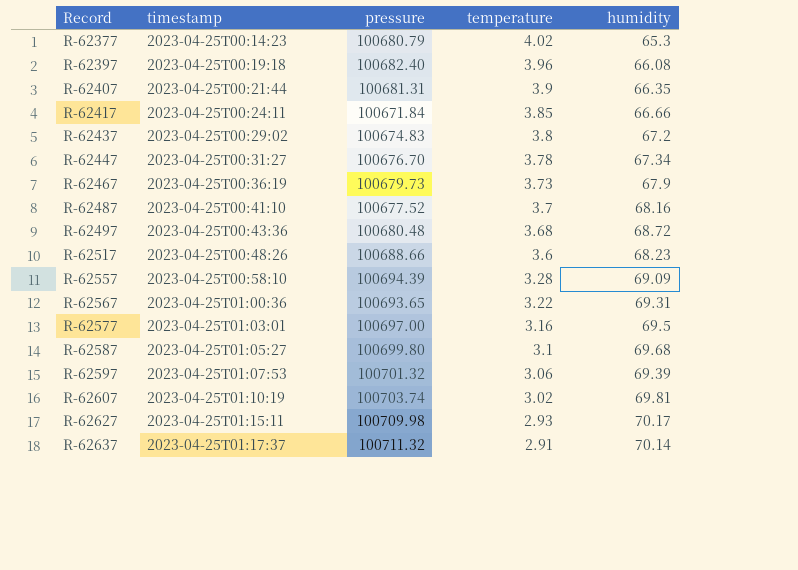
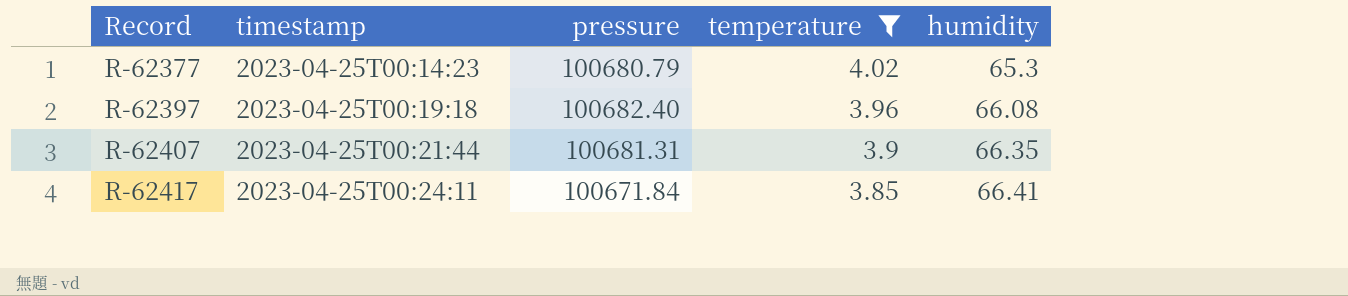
filter: none -> temperature >= 3.85
R-62417 | humidity: 66.66 -> 66.41

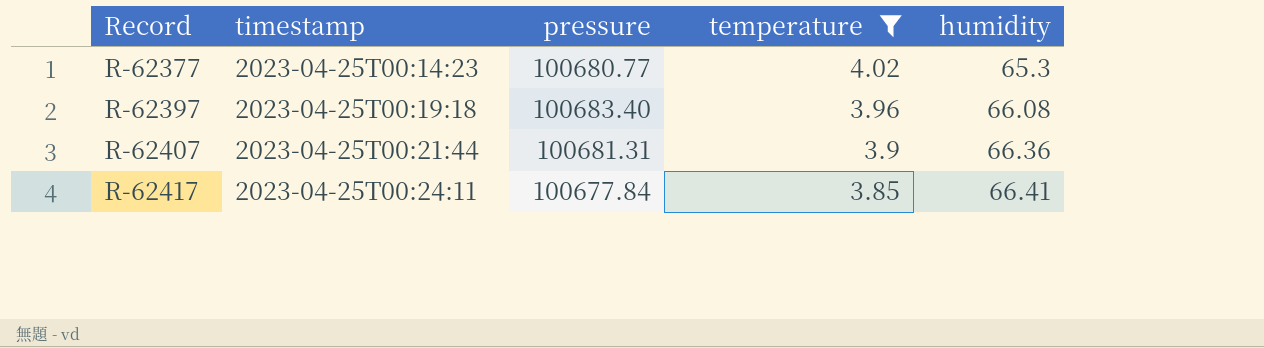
R-62377 | pressure: 100680.79 -> 100680.77
R-62397 | pressure: 100682.40 -> 100683.40
R-62407 | humidity: 66.35 -> 66.36
R-62417 | pressure: 100671.84 -> 100677.84

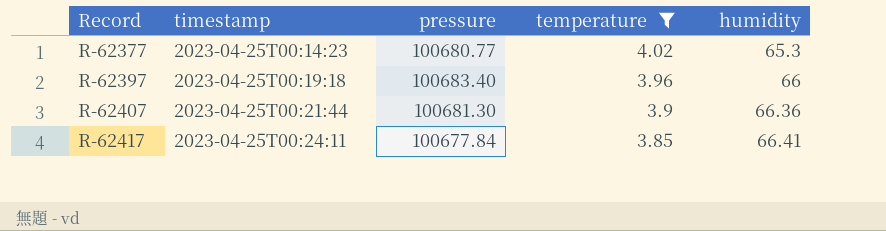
R-62397 | humidity: 66.08 -> 66
R-62407 | pressure: 100681.31 -> 100681.30

